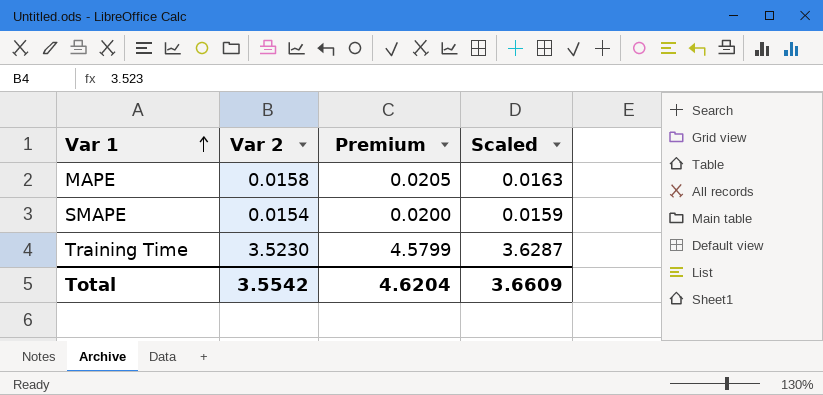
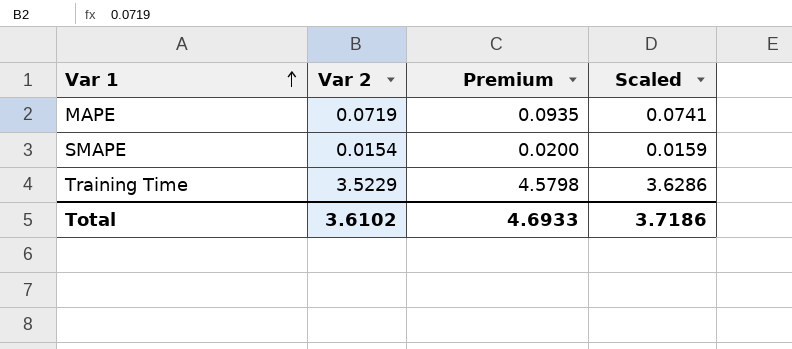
MAPE | Var 2: 0.0158 -> 0.0719
MAPE | Premium: 0.0205 -> 0.0935
MAPE | Scaled: 0.0163 -> 0.0741
Training Time | Var 2: 3.5230 -> 3.5229
Training Time | Premium: 4.5799 -> 4.5798
Training Time | Scaled: 3.6287 -> 3.6286
Total | Var 2: 3.5542 -> 3.6102
Total | Premium: 4.6204 -> 4.6933
Total | Scaled: 3.6609 -> 3.7186

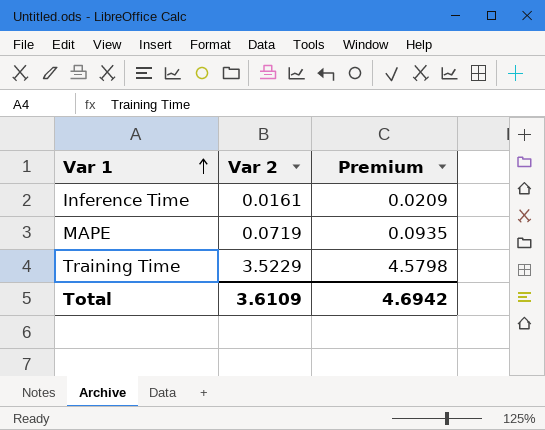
column Scaled | formula: [Var 2] * 1.03 -> none
row SMAPE: 0.0154 | 0.0200 | 0.0159 -> none
row Inference Time: none -> 0.0161 | 0.0209
Total | Var 2: 3.6102 -> 3.6109
Total | Premium: 4.6933 -> 4.6942

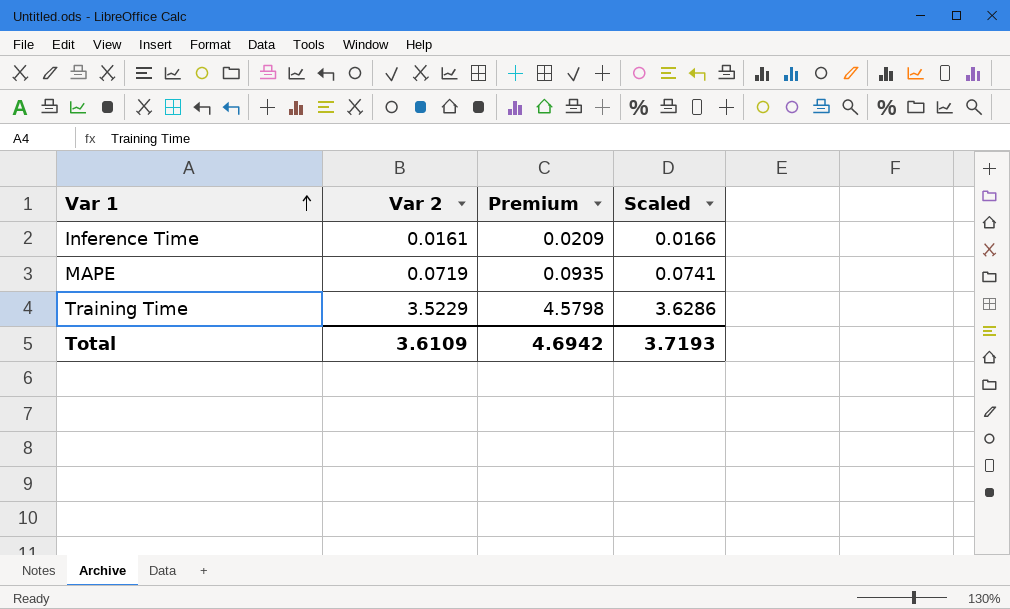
column Scaled | formula: none -> [Var 2] * 1.03

